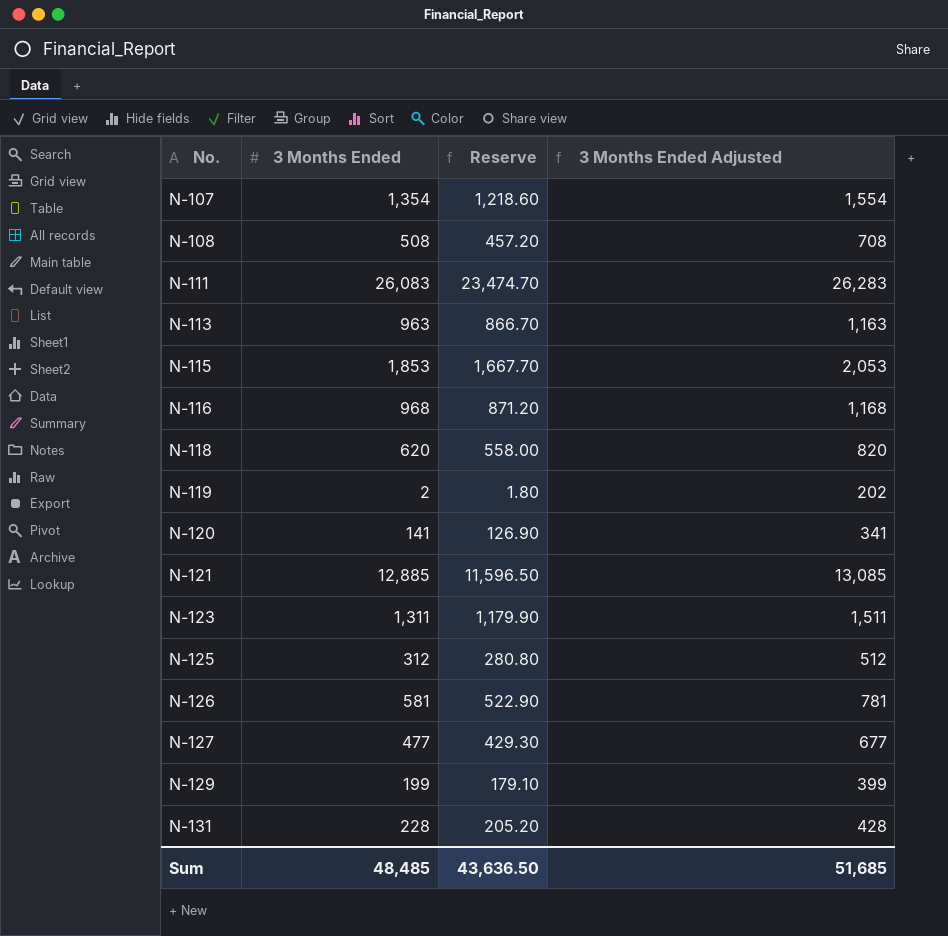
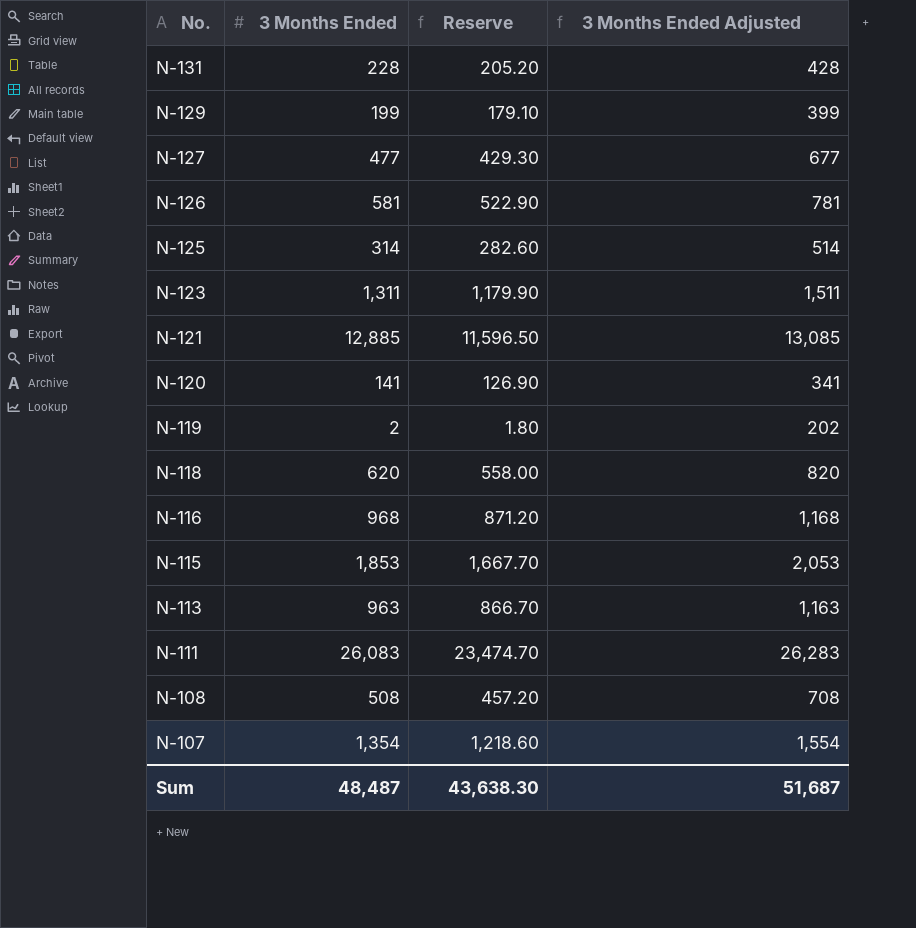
row order: No. ascending -> No. descending
N-125 | 3 Months Ended: 312 -> 314
N-125 | Reserve: 280.80 -> 282.60
N-125 | 3 Months Ended Adjusted: 512 -> 514
Sum | 3 Months Ended: 48,485 -> 48,487
Sum | Reserve: 43,636.50 -> 43,638.30
Sum | 3 Months Ended Adjusted: 51,685 -> 51,687

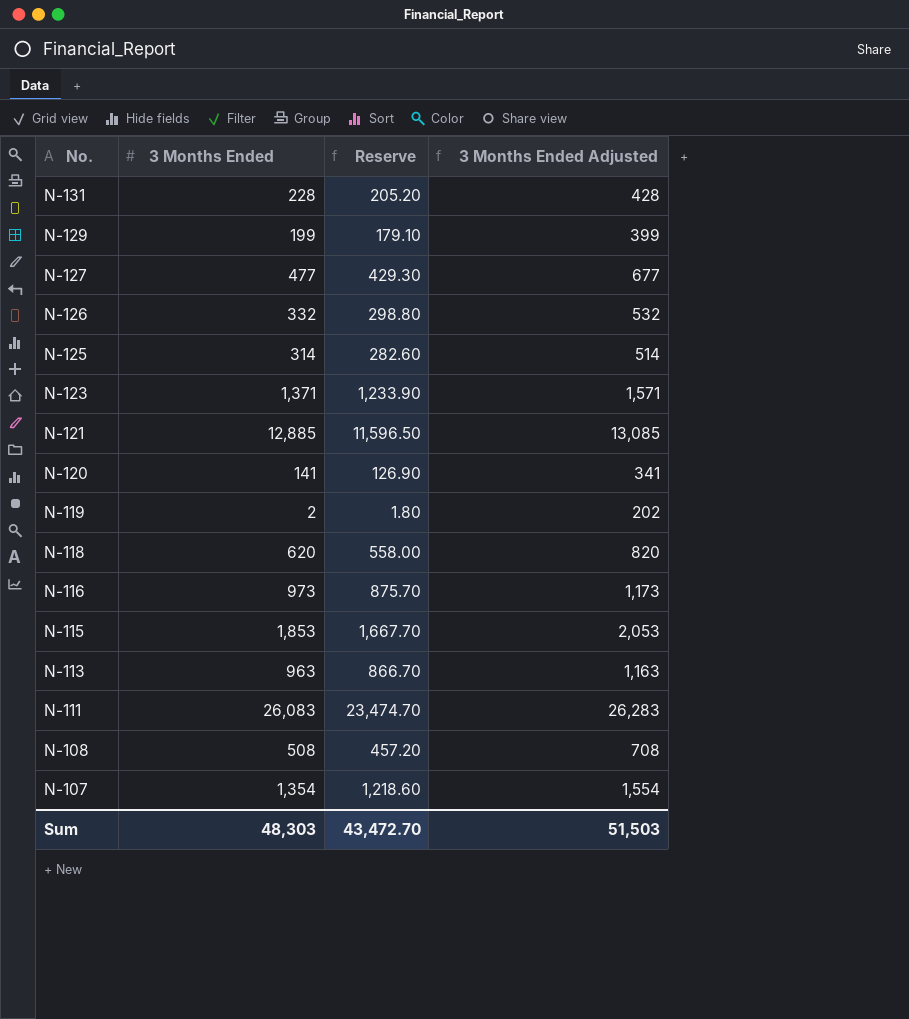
N-126 | 3 Months Ended: 581 -> 332
N-126 | Reserve: 522.90 -> 298.80
N-126 | 3 Months Ended Adjusted: 781 -> 532
N-123 | 3 Months Ended: 1,311 -> 1,371
N-123 | Reserve: 1,179.90 -> 1,233.90
N-123 | 3 Months Ended Adjusted: 1,511 -> 1,571
N-116 | 3 Months Ended: 968 -> 973
N-116 | Reserve: 871.20 -> 875.70
N-116 | 3 Months Ended Adjusted: 1,168 -> 1,173
Sum | 3 Months Ended: 48,487 -> 48,303
Sum | Reserve: 43,638.30 -> 43,472.70
Sum | 3 Months Ended Adjusted: 51,687 -> 51,503

